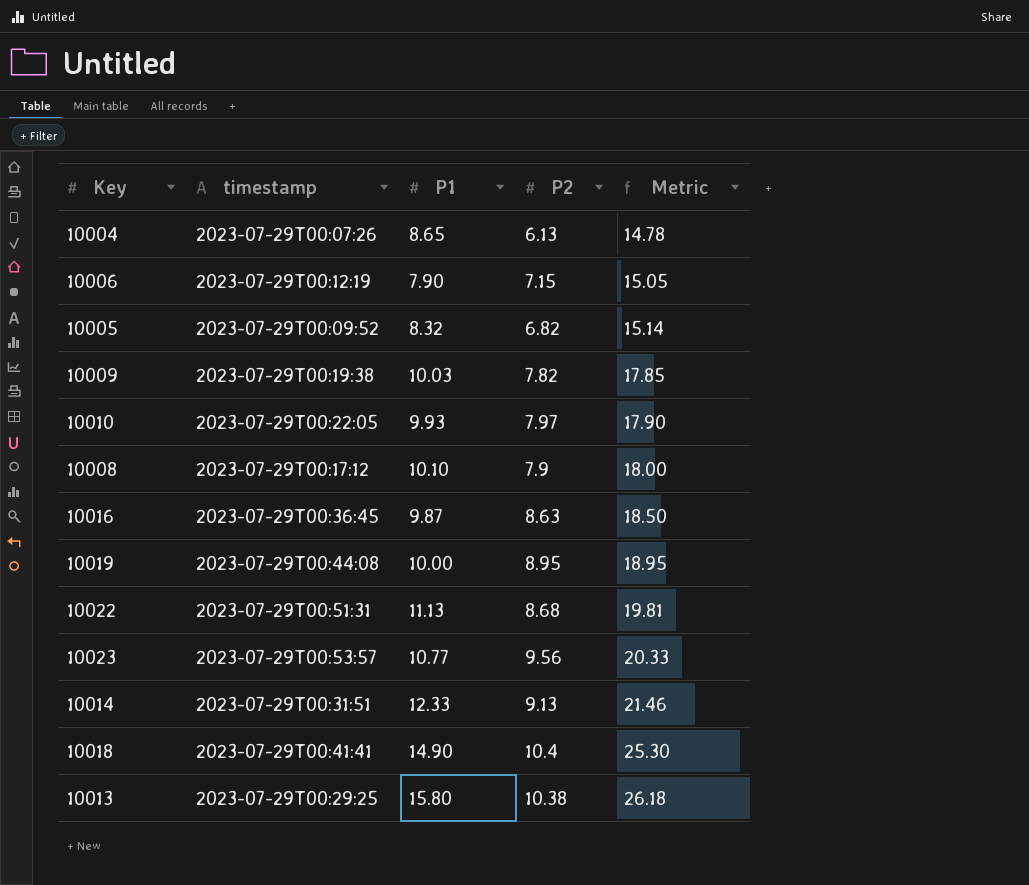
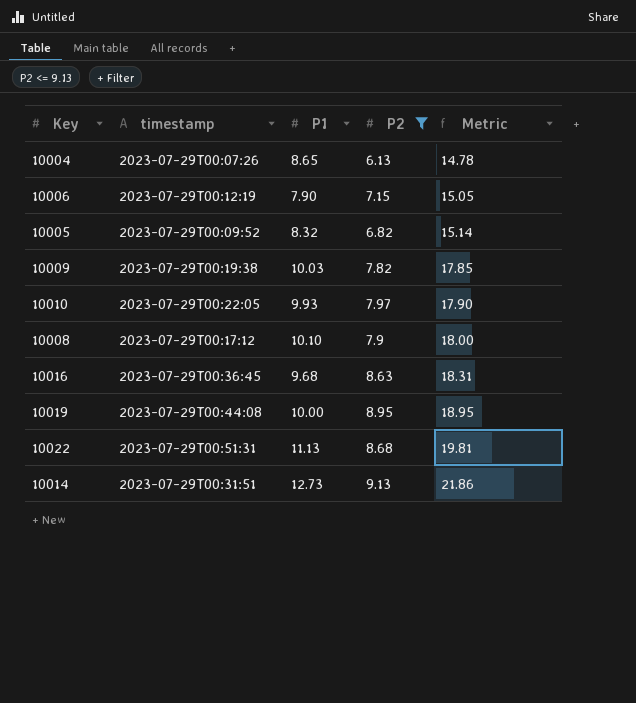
filter: none -> P2 <= 9.13
10016 | P1: 9.87 -> 9.68
10016 | Metric: 18.50 -> 18.31
10014 | P1: 12.33 -> 12.73
10014 | Metric: 21.46 -> 21.86

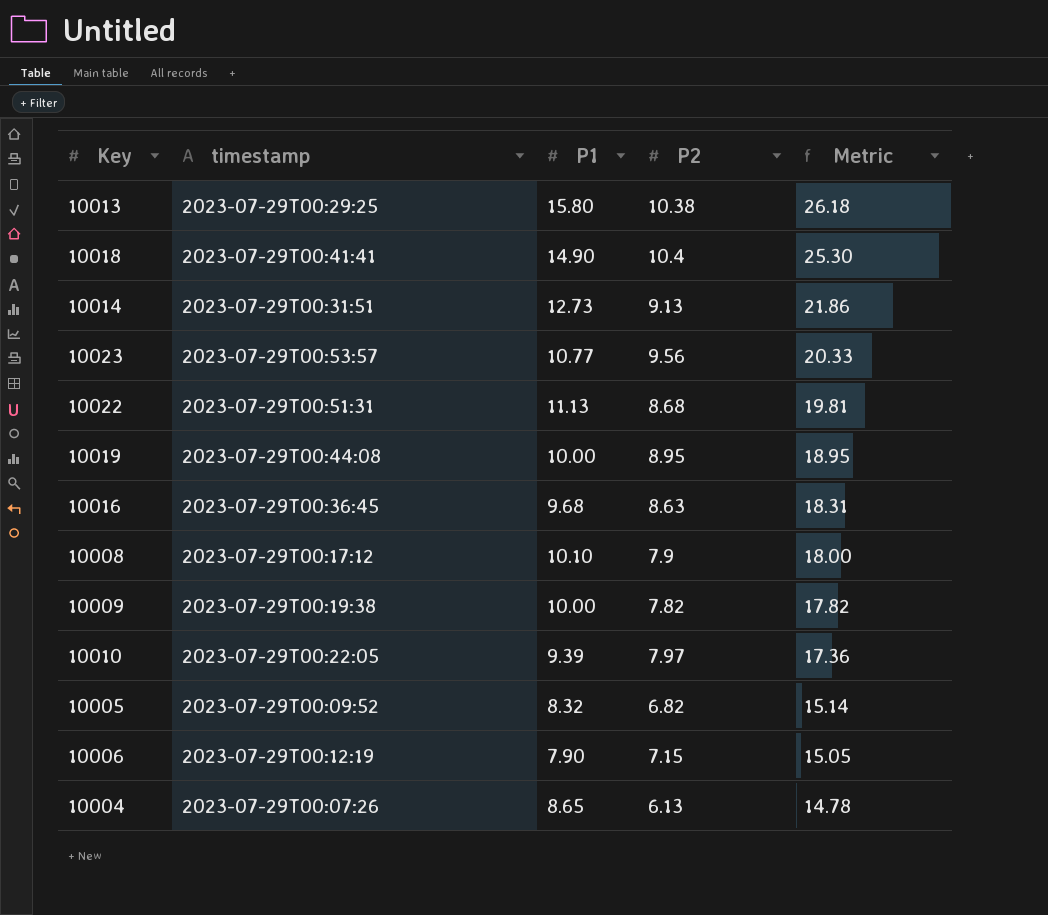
filter: P2 <= 9.13 -> none
row order: Metric ascending -> Metric descending
10009 | P1: 10.03 -> 10.00
10009 | Metric: 17.85 -> 17.82
10010 | P1: 9.93 -> 9.39
10010 | Metric: 17.90 -> 17.36

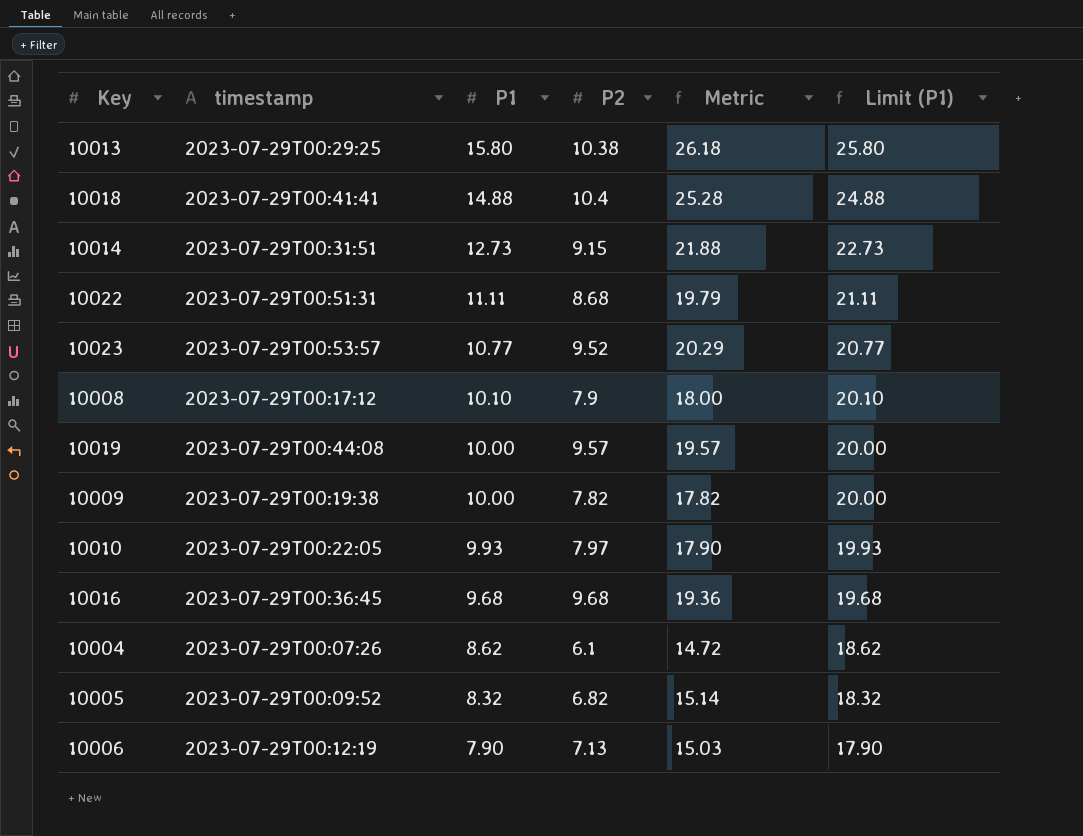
row order: Metric descending -> P1 descending
column Limit (P1) | formula: none -> [P1] + 10
10018 | P1: 14.90 -> 14.88
10018 | Metric: 25.30 -> 25.28
10014 | P2: 9.13 -> 9.15
10014 | Metric: 21.86 -> 21.88
10022 | P1: 11.13 -> 11.11
10022 | Metric: 19.81 -> 19.79
10023 | P2: 9.56 -> 9.52
10023 | Metric: 20.33 -> 20.29
10019 | P2: 8.95 -> 9.57
10019 | Metric: 18.95 -> 19.57
10010 | P1: 9.39 -> 9.93
10010 | Metric: 17.36 -> 17.90
10016 | P2: 8.63 -> 9.68
10016 | Metric: 18.31 -> 19.36
10004 | P1: 8.65 -> 8.62
10004 | P2: 6.13 -> 6.1
10004 | Metric: 14.78 -> 14.72
10006 | P2: 7.15 -> 7.13
10006 | Metric: 15.05 -> 15.03

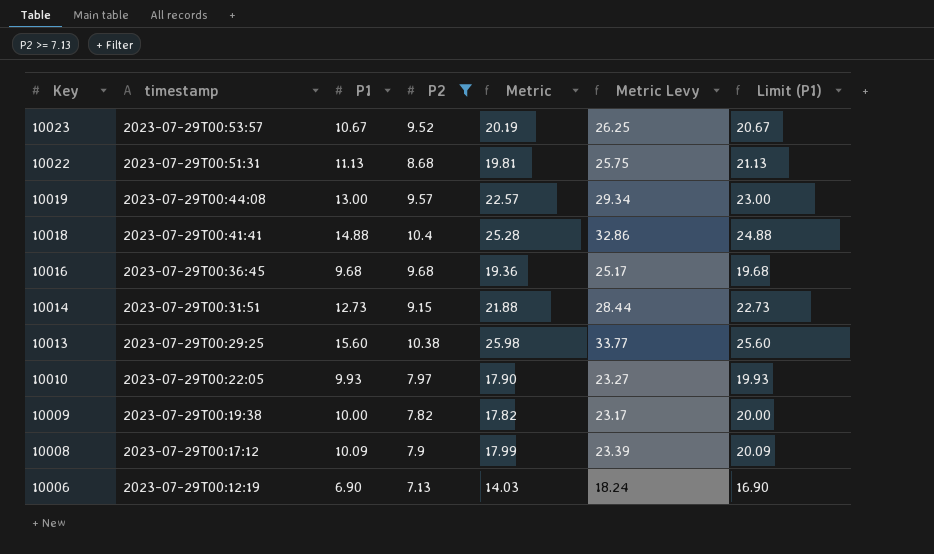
filter: none -> P2 >= 7.13
row order: P1 descending -> Key descending
column Metric Levy | formula: none -> [Metric] * 1.3
10023 | P1: 10.77 -> 10.67
10023 | Metric: 20.29 -> 20.19
10023 | Limit (P1): 20.77 -> 20.67
10022 | P1: 11.11 -> 11.13
10022 | Metric: 19.79 -> 19.81
10022 | Limit (P1): 21.11 -> 21.13
10019 | P1: 10.00 -> 13.00
10019 | Metric: 19.57 -> 22.57
10019 | Limit (P1): 20.00 -> 23.00
10013 | P1: 15.80 -> 15.60
10013 | Metric: 26.18 -> 25.98
10013 | Limit (P1): 25.80 -> 25.60
10008 | P1: 10.10 -> 10.09
10008 | Metric: 18.00 -> 17.99
10008 | Limit (P1): 20.10 -> 20.09
10006 | P1: 7.90 -> 6.90
10006 | Metric: 15.03 -> 14.03
10006 | Limit (P1): 17.90 -> 16.90

